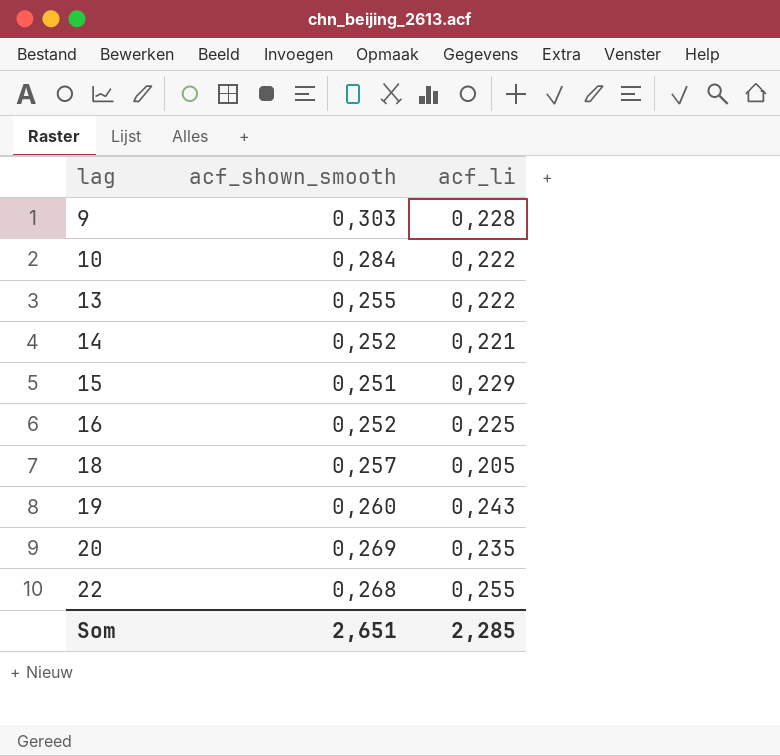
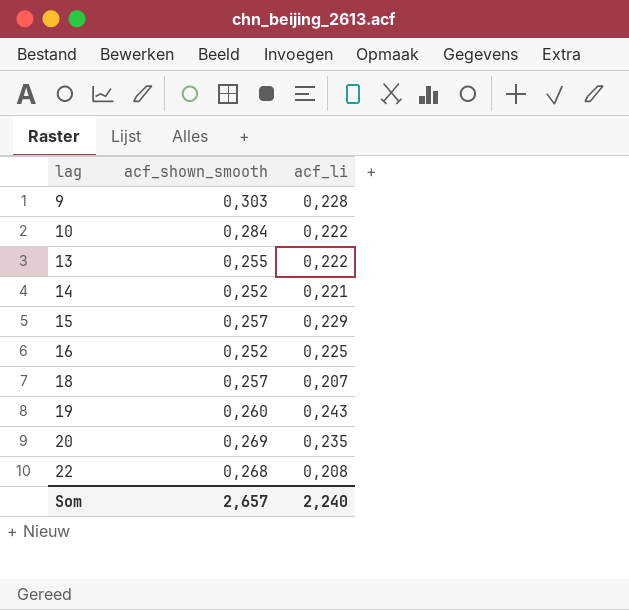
15 | acf_shown_smooth: 0,251 -> 0,257
18 | acf_li: 0,205 -> 0,207
22 | acf_li: 0,255 -> 0,208
Som | acf_shown_smooth: 2,651 -> 2,657
Som | acf_li: 2,285 -> 2,240

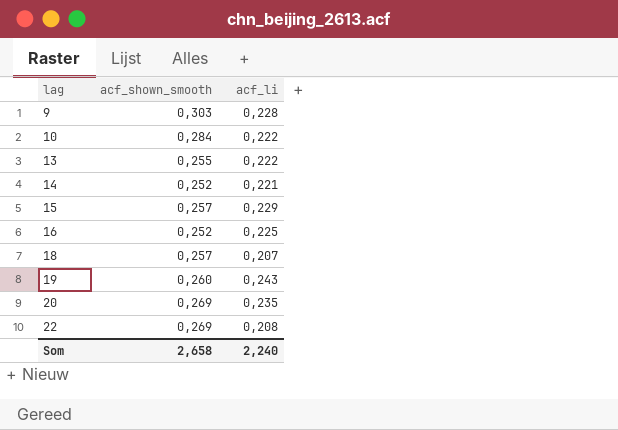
22 | acf_shown_smooth: 0,268 -> 0,269
Som | acf_shown_smooth: 2,657 -> 2,658

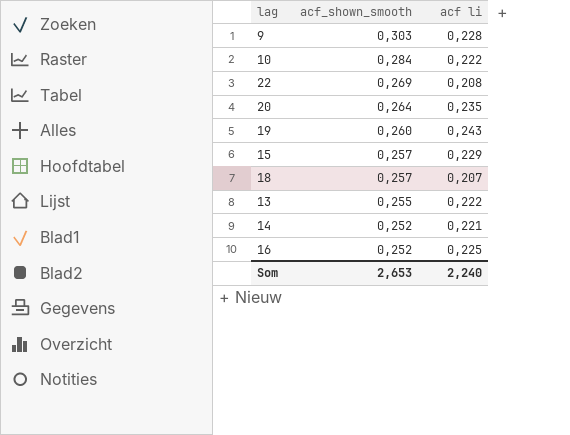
row order: lag ascending -> acf_shown_smooth descending
column name: acf_li -> acf li
20 | acf_shown_smooth: 0,269 -> 0,264
Som | acf_shown_smooth: 2,658 -> 2,653

